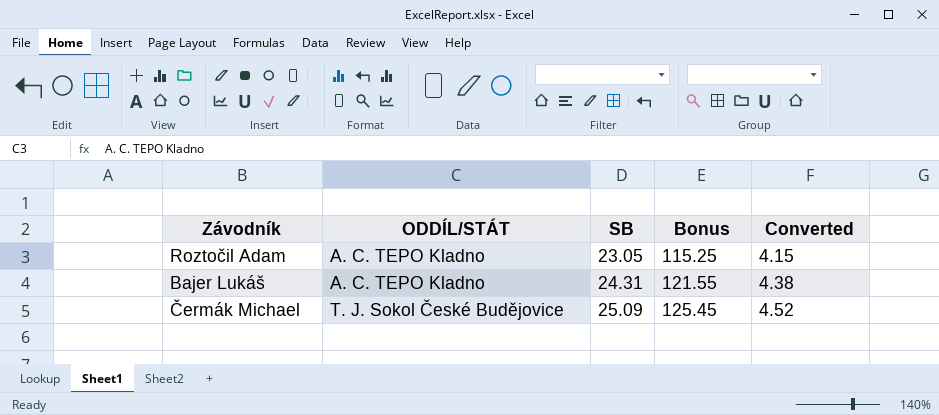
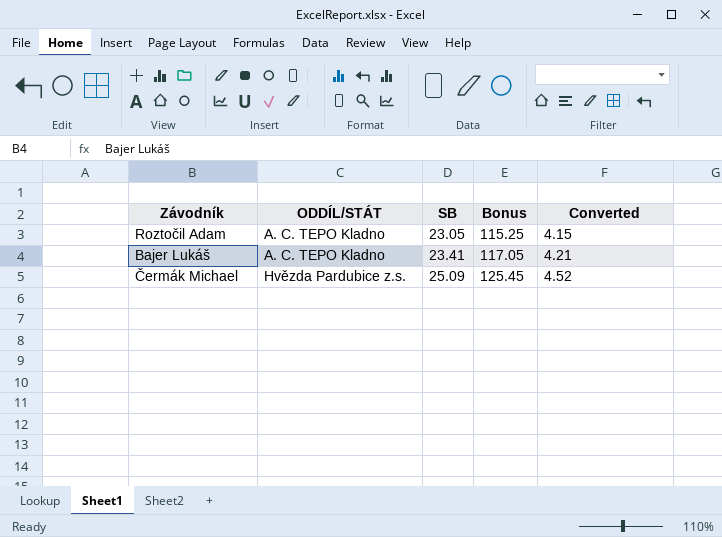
Bajer Lukáš | SB: 24.31 -> 23.41
Bajer Lukáš | Bonus: 121.55 -> 117.05
Bajer Lukáš | Converted: 4.38 -> 4.21
Čermák Michael | ODDÍL/STÁT: T. J. Sokol České Budějovice -> Hvězda Pardubice z.s.

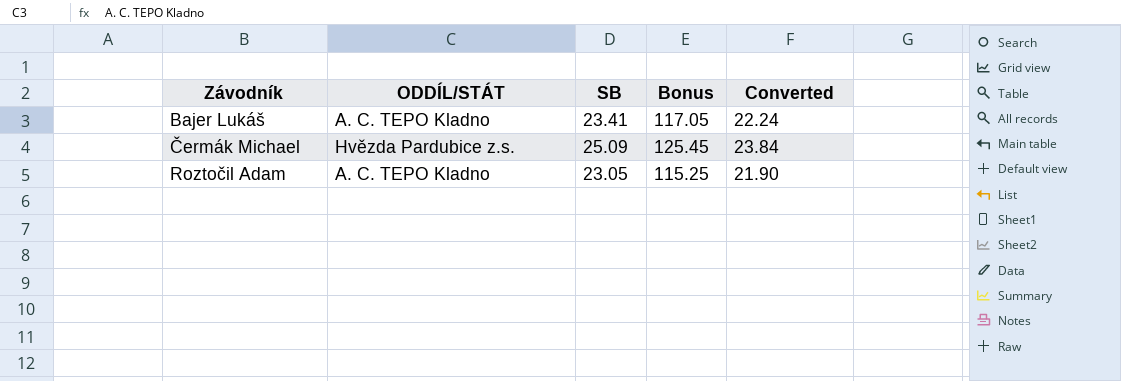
row order: ODDÍL/STÁT ascending -> Závodník ascending
column Converted | formula: [SB] * 0.18 -> [SB] * 0.95

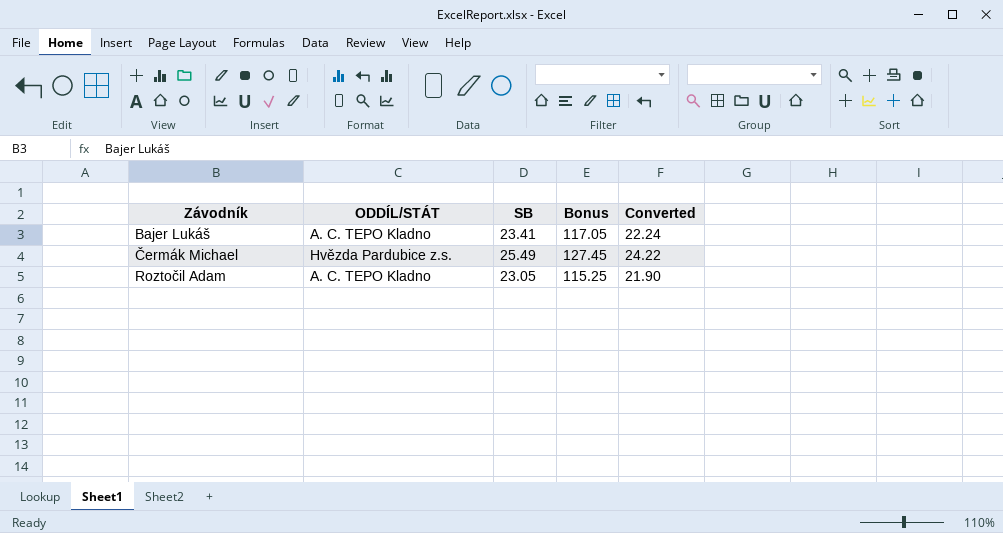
Čermák Michael | SB: 25.09 -> 25.49
Čermák Michael | Bonus: 125.45 -> 127.45
Čermák Michael | Converted: 23.84 -> 24.22

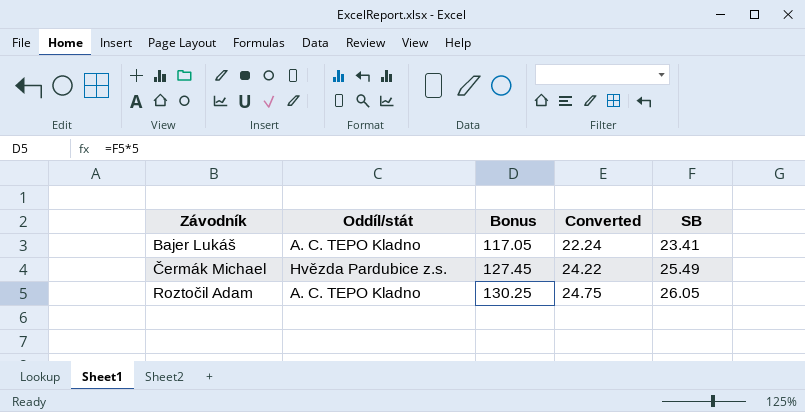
column name: ODDÍL/STÁT -> Oddíl/stát
column SB | position: 3 -> 5
Roztočil Adam | Bonus: 115.25 -> 130.25
Roztočil Adam | Converted: 21.90 -> 24.75
Roztočil Adam | SB: 23.05 -> 26.05

